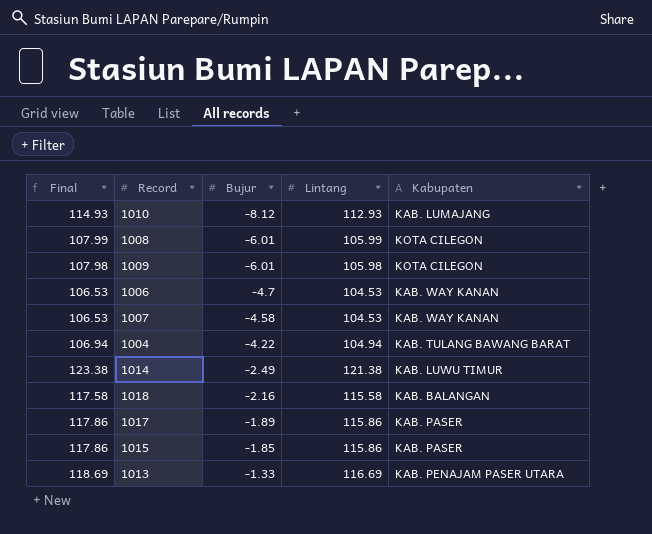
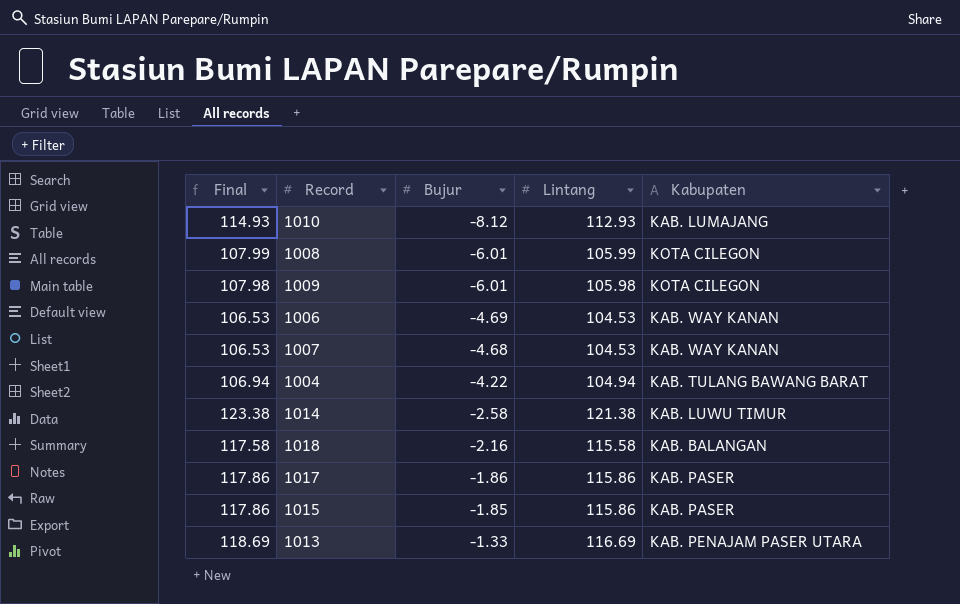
1006 | Bujur: -4.7 -> -4.69
1007 | Bujur: -4.58 -> -4.68
1014 | Bujur: -2.49 -> -2.58
1017 | Bujur: -1.89 -> -1.86

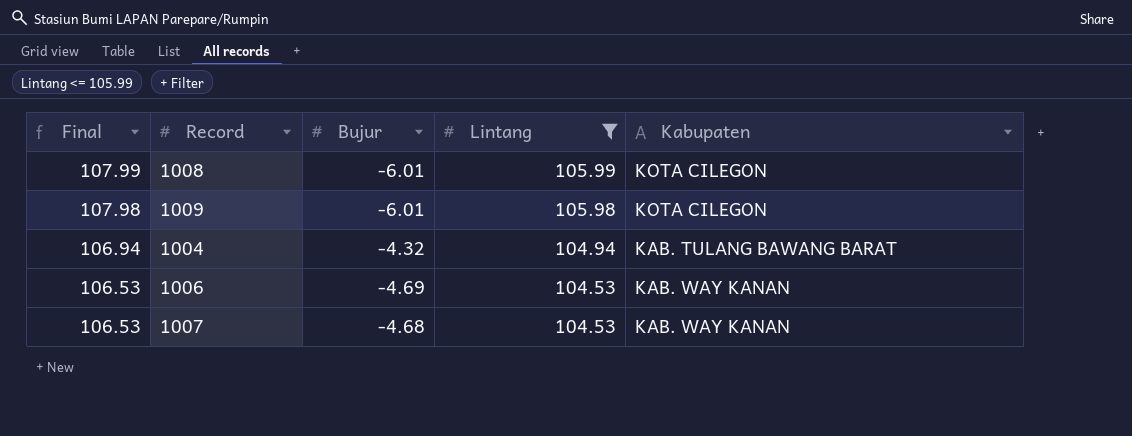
filter: none -> Lintang <= 105.99
row order: Bujur ascending -> Final descending
1004 | Bujur: -4.22 -> -4.32

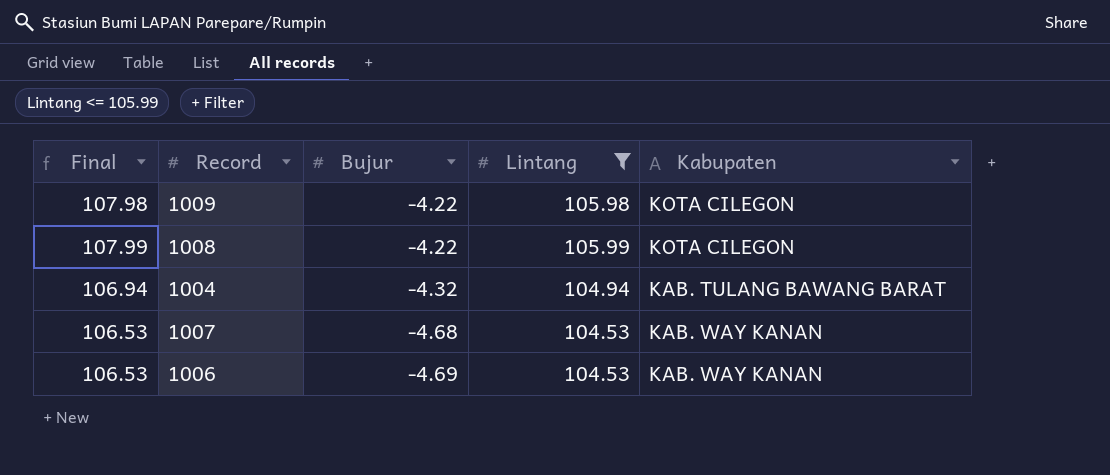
row order: Final descending -> Bujur descending
1009 | Bujur: -6.01 -> -4.22
1008 | Bujur: -6.01 -> -4.22

